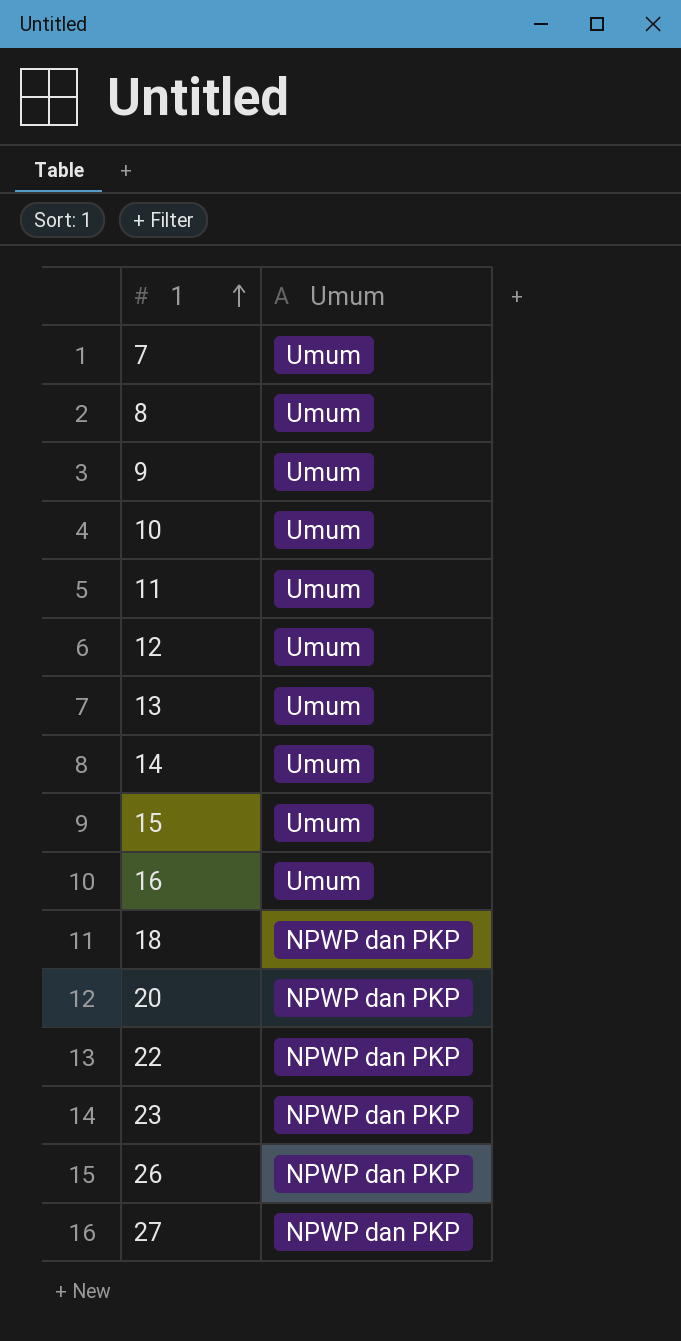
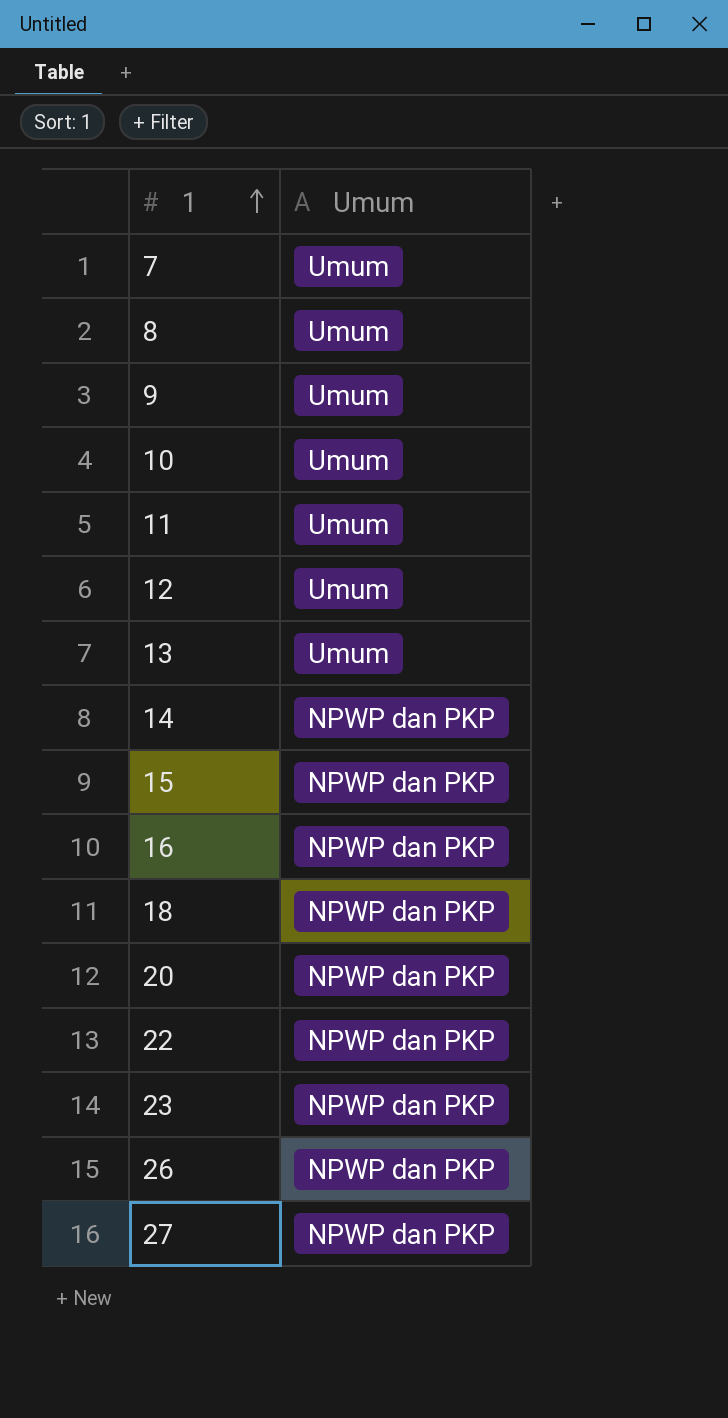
14 | Umum: Umum -> NPWP dan PKP
15 | Umum: Umum -> NPWP dan PKP
16 | Umum: Umum -> NPWP dan PKP

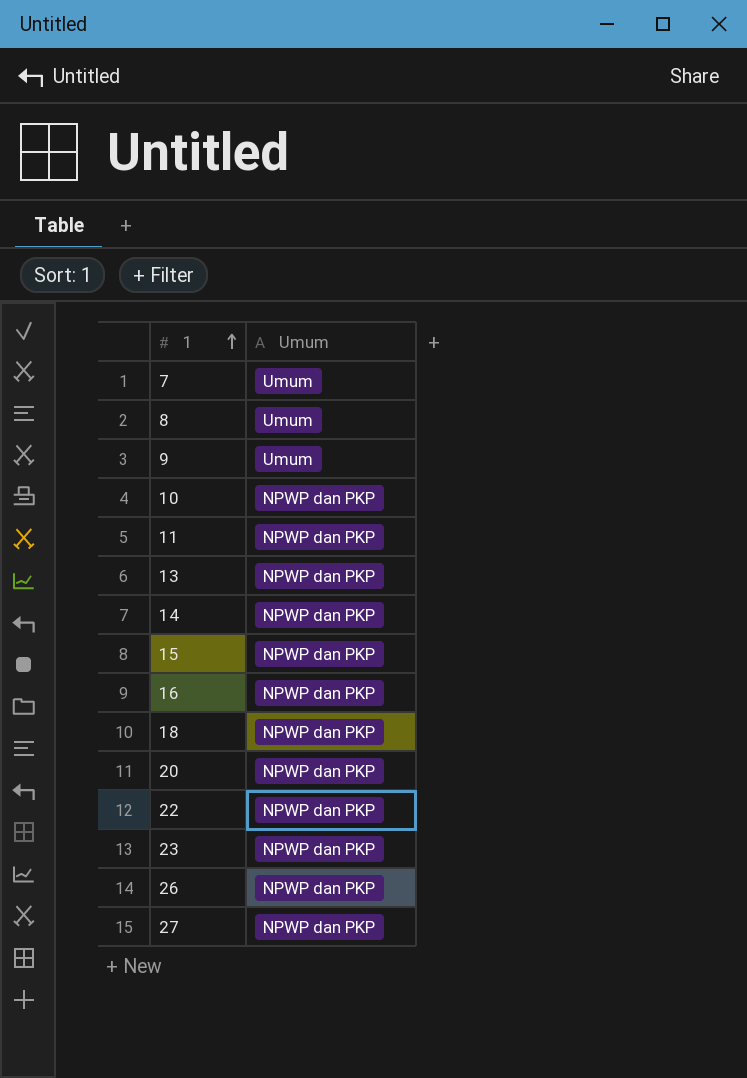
row 12: Umum -> none
10 | Umum: Umum -> NPWP dan PKP
11 | Umum: Umum -> NPWP dan PKP
13 | Umum: Umum -> NPWP dan PKP

